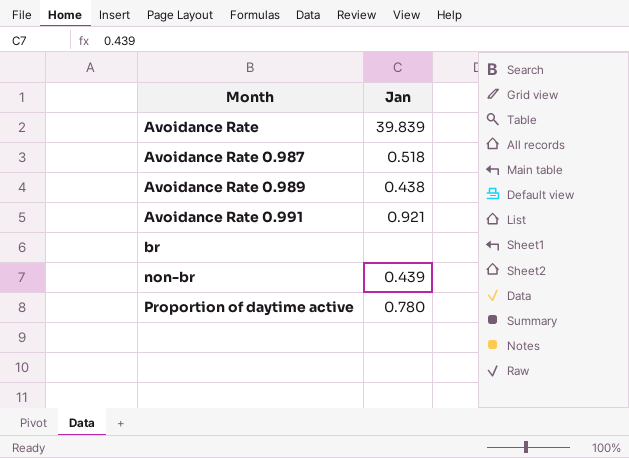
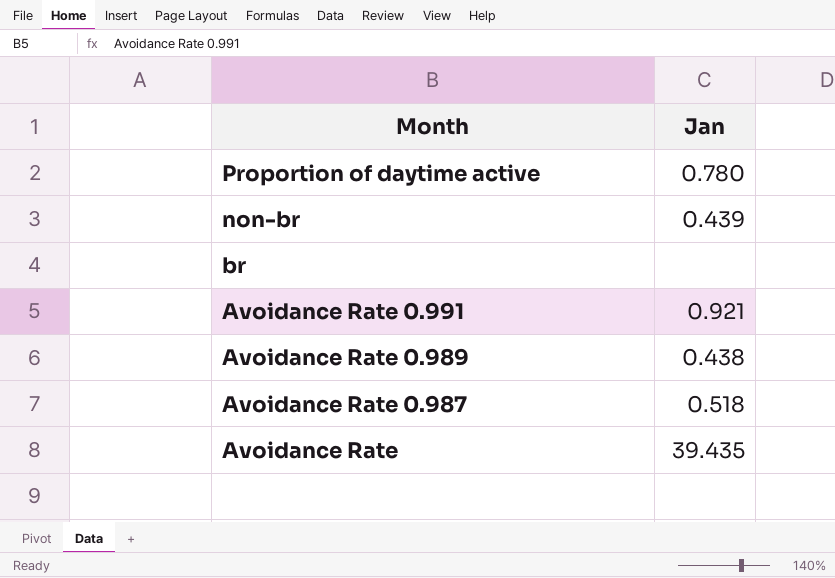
row order: Month ascending -> Month descending
Avoidance Rate | Jan: 39.839 -> 39.435

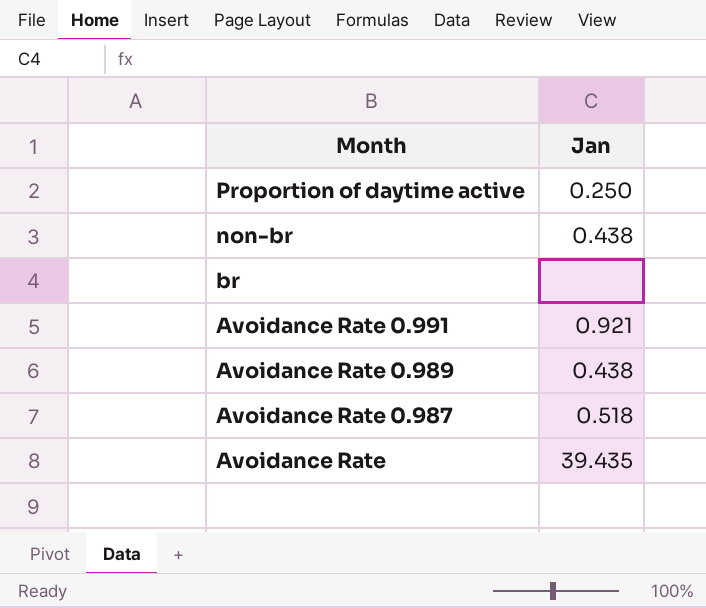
Proportion of daytime active | Jan: 0.780 -> 0.250
non-br | Jan: 0.439 -> 0.438

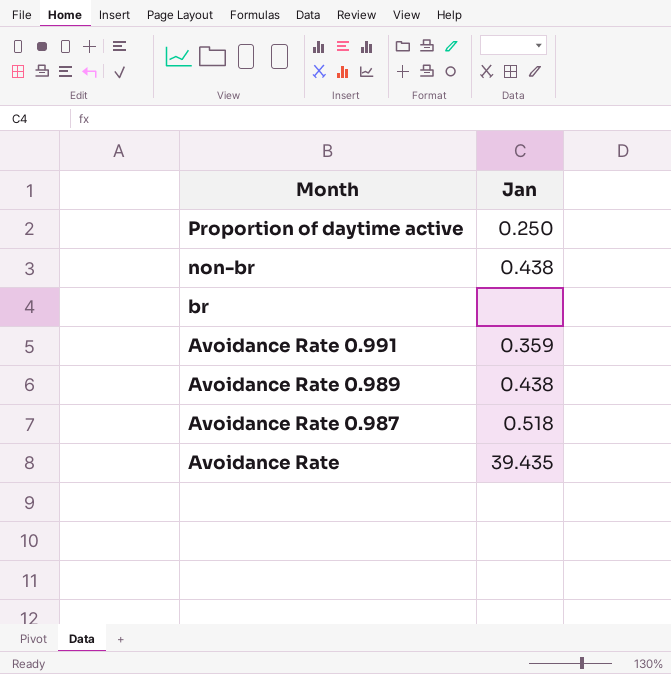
Avoidance Rate 0.991 | Jan: 0.921 -> 0.359

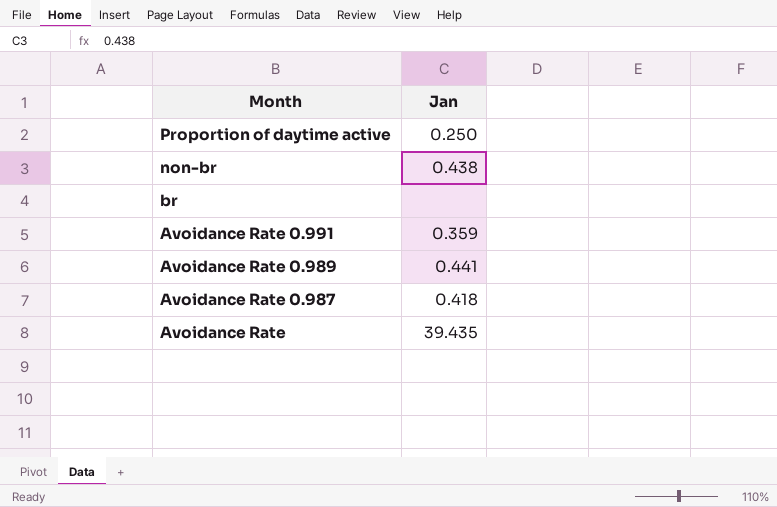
Avoidance Rate 0.989 | Jan: 0.438 -> 0.441
Avoidance Rate 0.987 | Jan: 0.518 -> 0.418

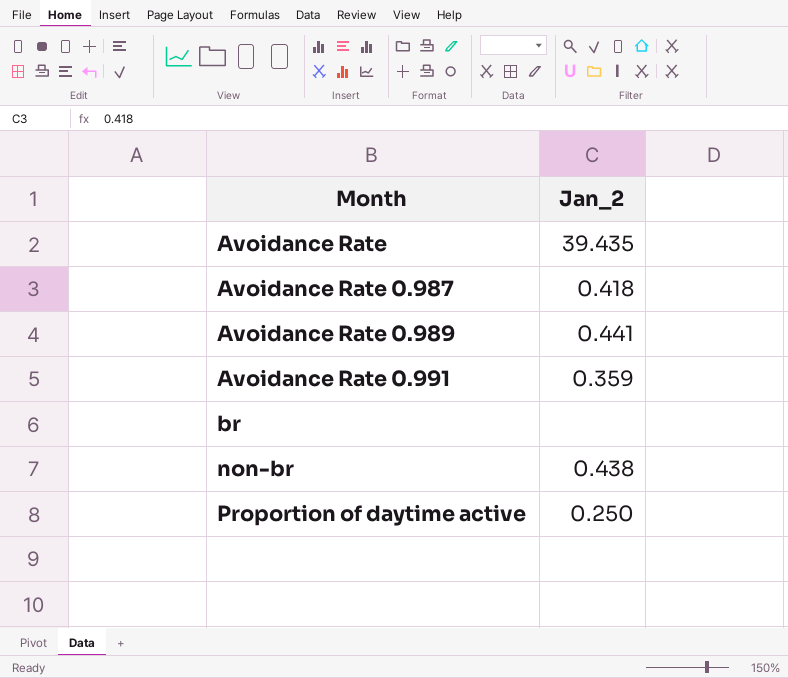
row order: Month descending -> Month ascending
column name: Jan -> Jan_2

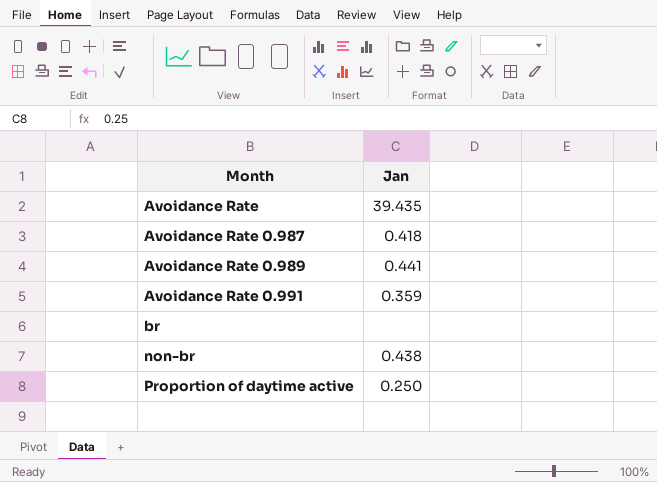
column name: Jan_2 -> Jan

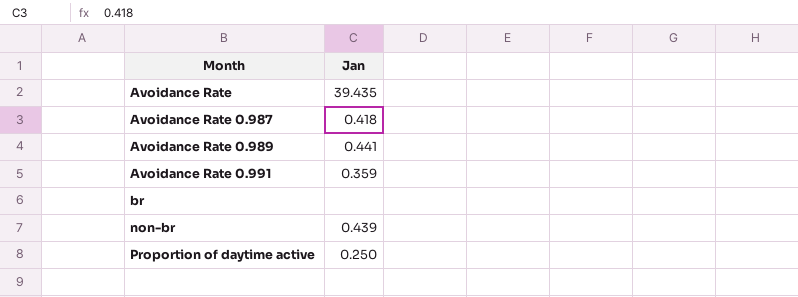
non-br | Jan: 0.438 -> 0.439

